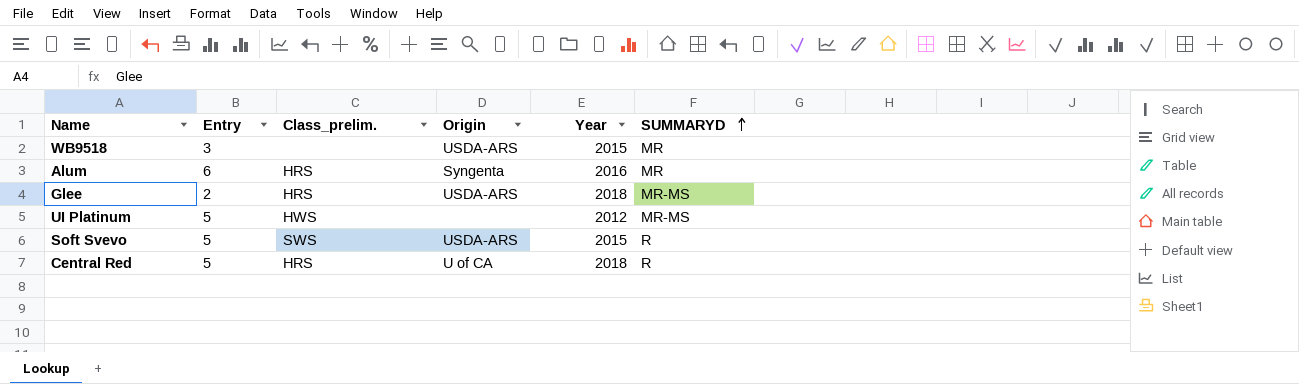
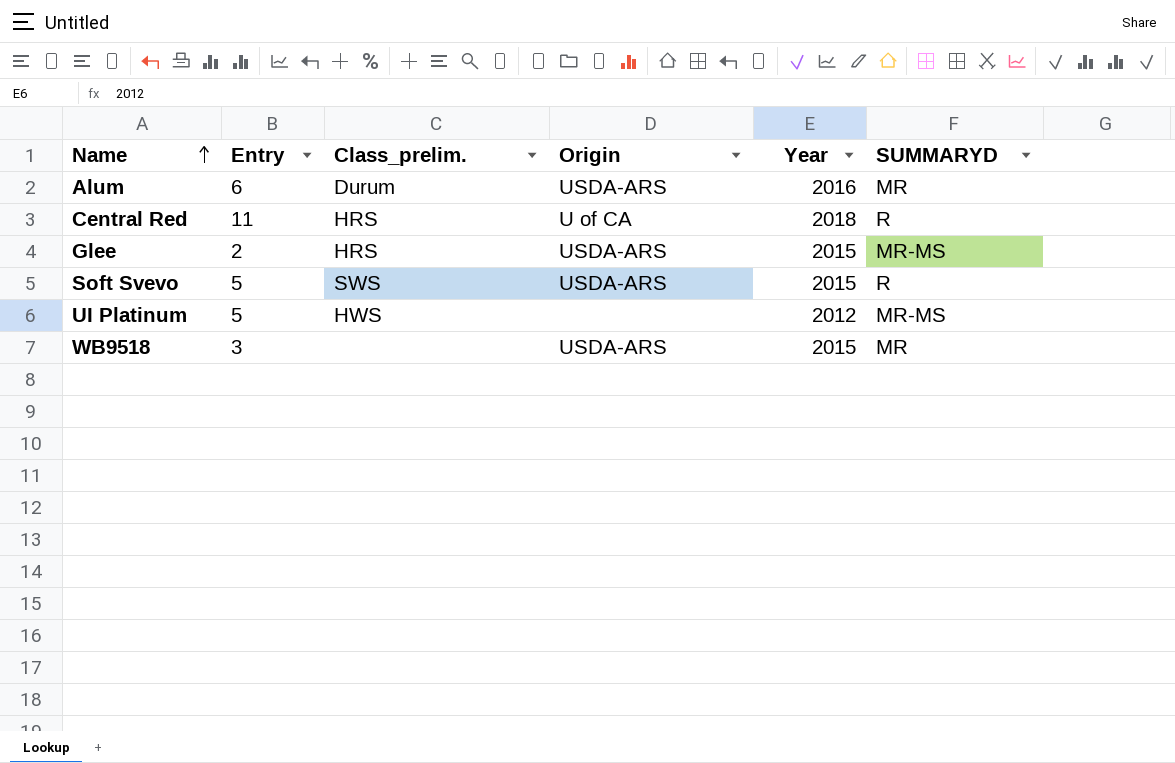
row order: SUMMARYD ascending -> Name ascending
Alum | Class_prelim.: HRS -> Durum
Alum | Origin: Syngenta -> USDA-ARS
Central Red | Entry: 5 -> 11
Glee | Year: 2018 -> 2015

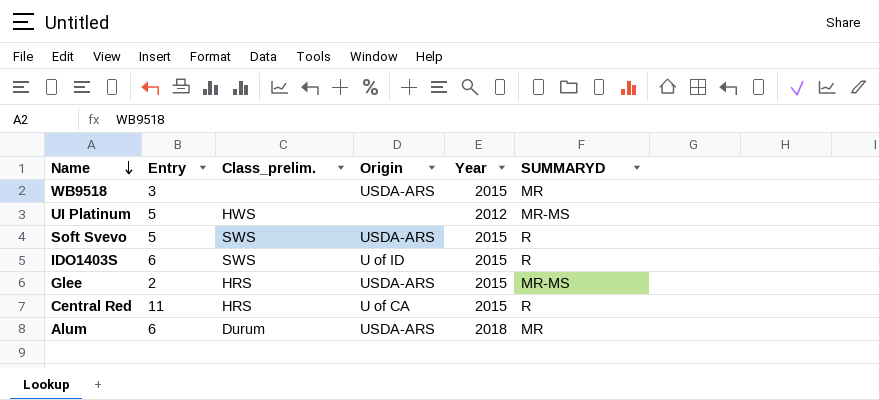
row order: Name ascending -> Name descending
row IDO1403S: none -> 6 | SWS | U of ID | 2015 | R
Central Red | Year: 2018 -> 2015
Alum | Year: 2016 -> 2018

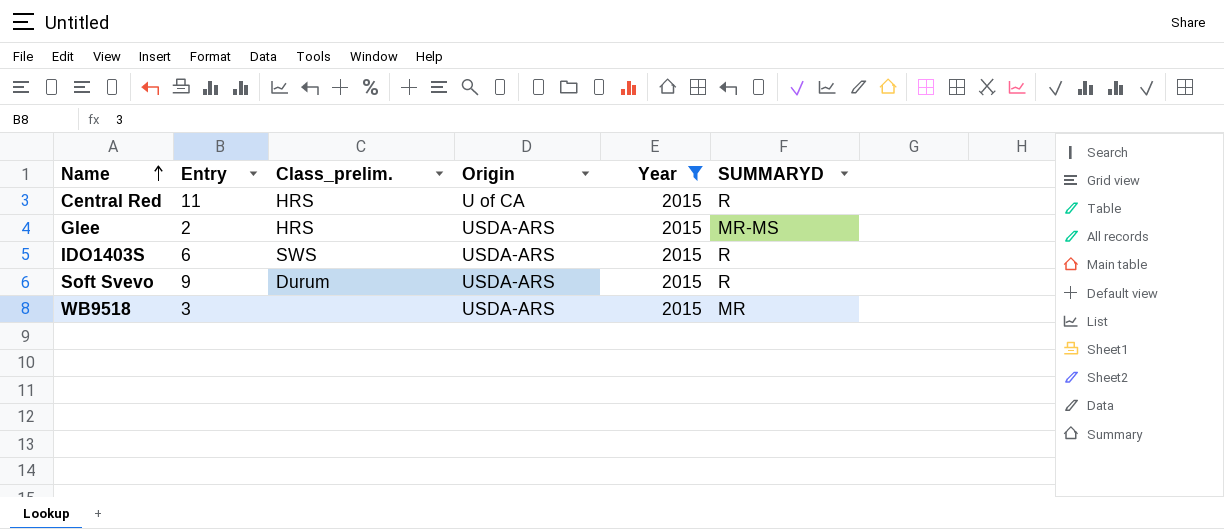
filter: none -> Year = 2015
row order: Name descending -> Name ascending
IDO1403S | Origin: U of ID -> USDA-ARS
Soft Svevo | Entry: 5 -> 9
Soft Svevo | Class_prelim.: SWS -> Durum

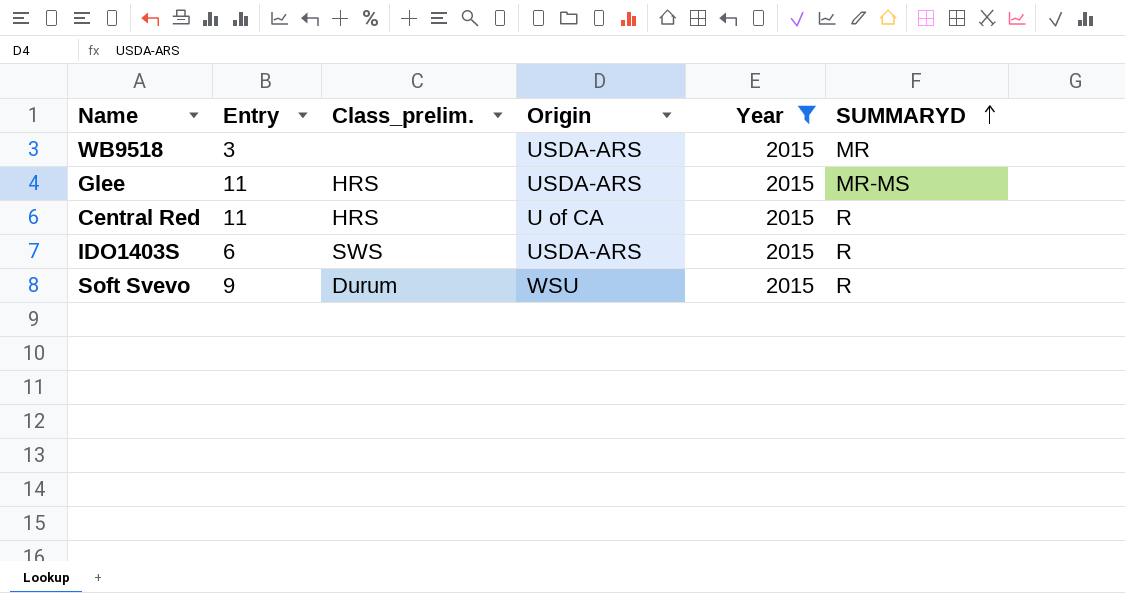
row order: Name ascending -> SUMMARYD ascending
Glee | Entry: 2 -> 11
Soft Svevo | Origin: USDA-ARS -> WSU

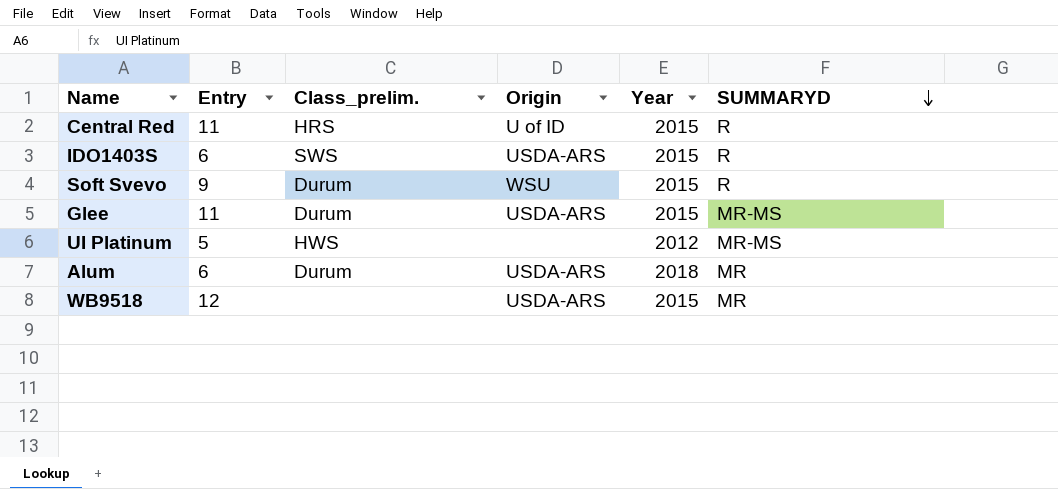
filter: Year = 2015 -> none
row order: SUMMARYD ascending -> SUMMARYD descending
Central Red | Origin: U of CA -> U of ID
Glee | Class_prelim.: HRS -> Durum
WB9518 | Entry: 3 -> 12

